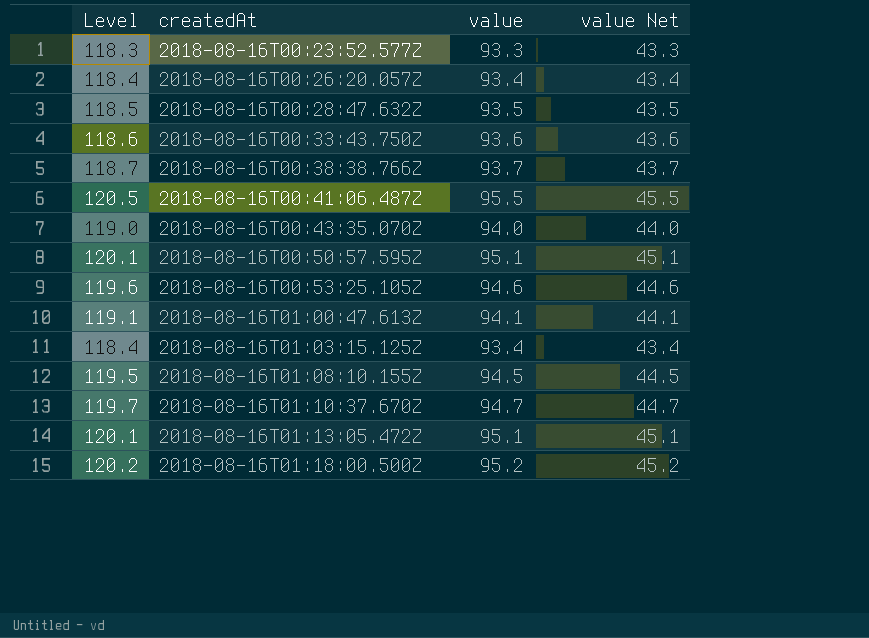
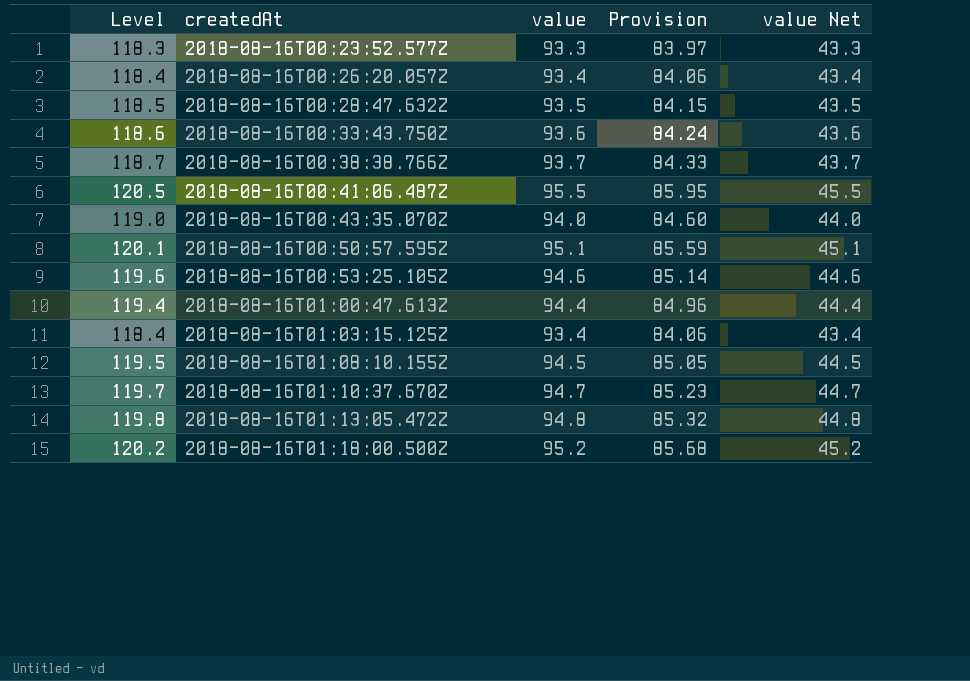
column Provision | formula: none -> [value] * 0.9
2018-08-16T01:00:47.613Z | Level: 119.1 -> 119.4
2018-08-16T01:00:47.613Z | value: 94.1 -> 94.4
2018-08-16T01:00:47.613Z | value Net: 44.1 -> 44.4
2018-08-16T01:13:05.472Z | Level: 120.1 -> 119.8
2018-08-16T01:13:05.472Z | value: 95.1 -> 94.8
2018-08-16T01:13:05.472Z | value Net: 45.1 -> 44.8

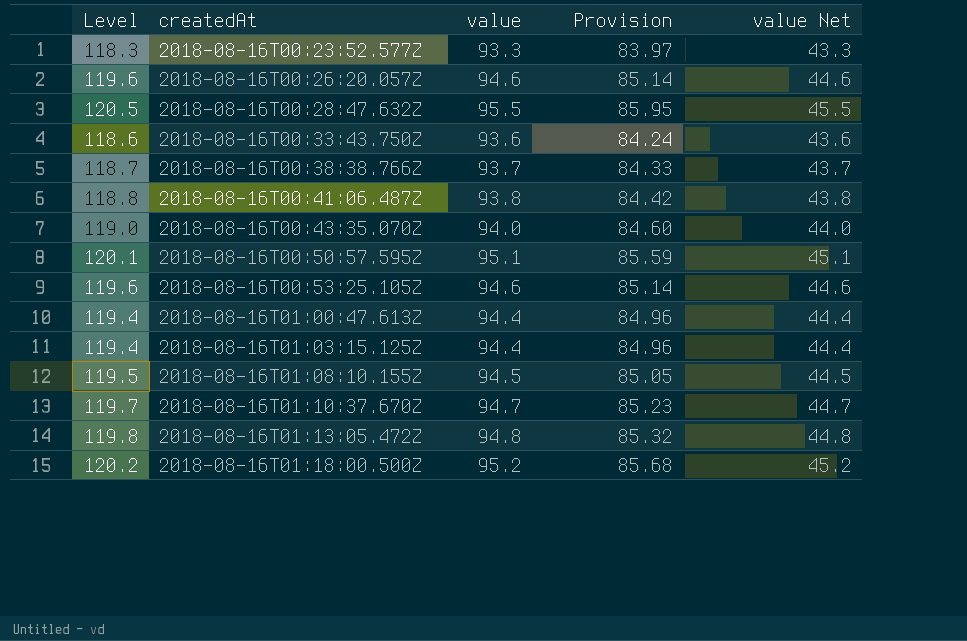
2018-08-16T00:26:20.057Z | Level: 118.4 -> 119.6
2018-08-16T00:26:20.057Z | value: 93.4 -> 94.6
2018-08-16T00:26:20.057Z | Provision: 84.06 -> 85.14
2018-08-16T00:26:20.057Z | value Net: 43.4 -> 44.6
2018-08-16T00:28:47.632Z | Level: 118.5 -> 120.5
2018-08-16T00:28:47.632Z | value: 93.5 -> 95.5
2018-08-16T00:28:47.632Z | Provision: 84.15 -> 85.95
2018-08-16T00:28:47.632Z | value Net: 43.5 -> 45.5
2018-08-16T00:41:06.487Z | Level: 120.5 -> 118.8
2018-08-16T00:41:06.487Z | value: 95.5 -> 93.8
2018-08-16T00:41:06.487Z | Provision: 85.95 -> 84.42
2018-08-16T00:41:06.487Z | value Net: 45.5 -> 43.8
2018-08-16T01:03:15.125Z | Level: 118.4 -> 119.4
2018-08-16T01:03:15.125Z | value: 93.4 -> 94.4
2018-08-16T01:03:15.125Z | Provision: 84.06 -> 84.96
2018-08-16T01:03:15.125Z | value Net: 43.4 -> 44.4

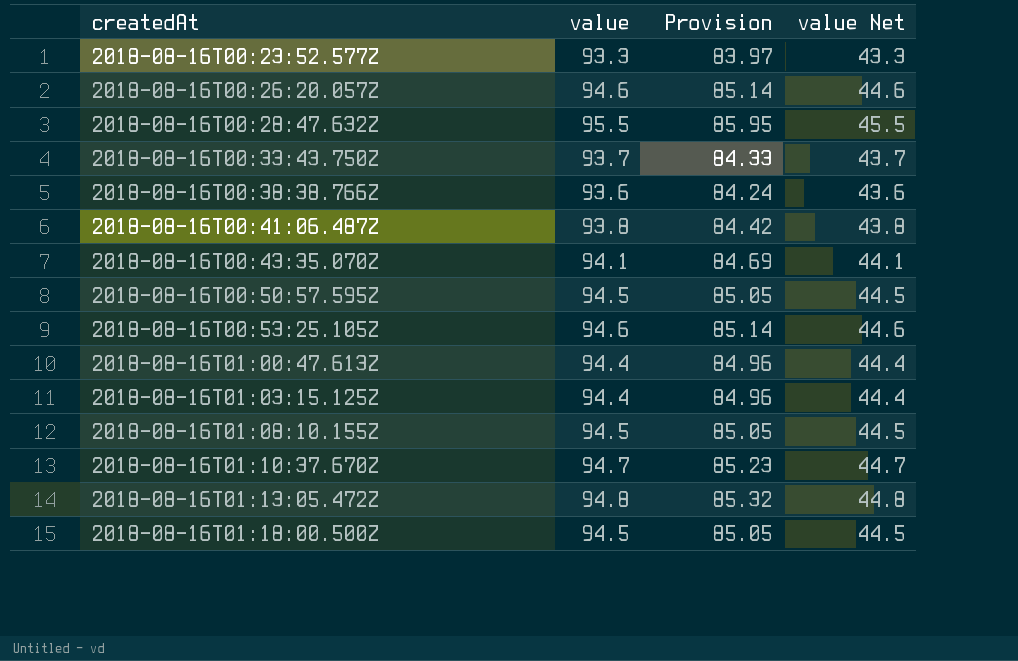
column Level | formula: [value] + 25 -> none
2018-08-16T00:33:43.750Z | value: 93.6 -> 93.7
2018-08-16T00:33:43.750Z | Provision: 84.24 -> 84.33
2018-08-16T00:33:43.750Z | value Net: 43.6 -> 43.7
2018-08-16T00:38:38.766Z | value: 93.7 -> 93.6
2018-08-16T00:38:38.766Z | Provision: 84.33 -> 84.24
2018-08-16T00:38:38.766Z | value Net: 43.7 -> 43.6
2018-08-16T00:43:35.070Z | value: 94.0 -> 94.1
2018-08-16T00:43:35.070Z | Provision: 84.60 -> 84.69
2018-08-16T00:43:35.070Z | value Net: 44.0 -> 44.1
2018-08-16T00:50:57.595Z | value: 95.1 -> 94.5
2018-08-16T00:50:57.595Z | Provision: 85.59 -> 85.05
2018-08-16T00:50:57.595Z | value Net: 45.1 -> 44.5
2018-08-16T01:18:00.500Z | value: 95.2 -> 94.5
2018-08-16T01:18:00.500Z | Provision: 85.68 -> 85.05
2018-08-16T01:18:00.500Z | value Net: 45.2 -> 44.5

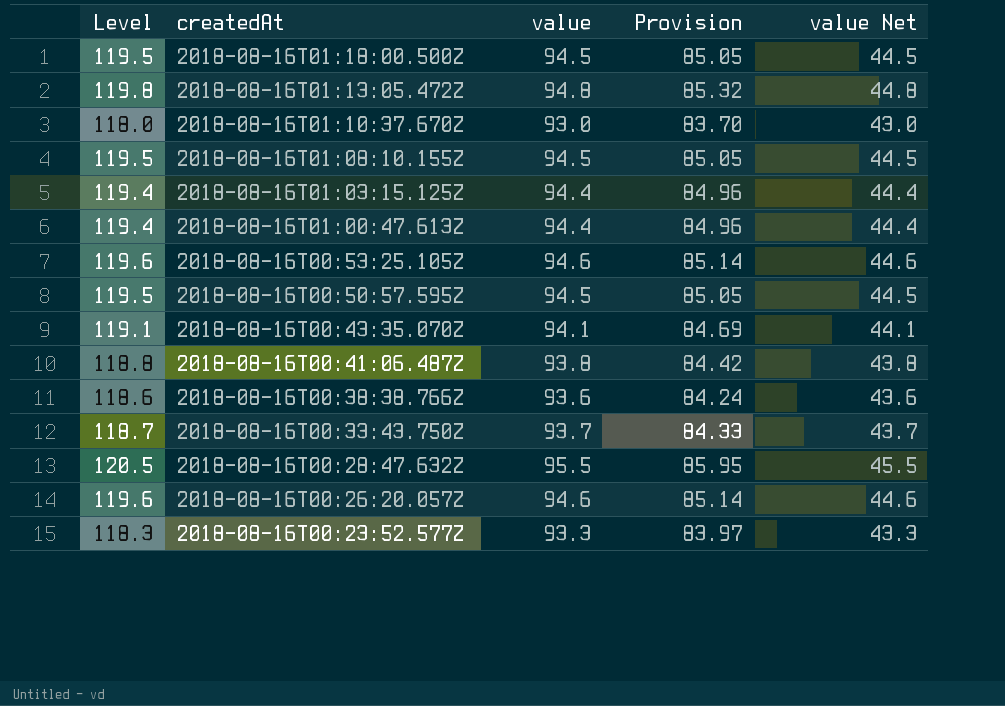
row order: createdAt ascending -> createdAt descending
column Level | formula: none -> [value] + 25
2018-08-16T01:10:37.670Z | value: 94.7 -> 93.0
2018-08-16T01:10:37.670Z | Provision: 85.23 -> 83.70
2018-08-16T01:10:37.670Z | value Net: 44.7 -> 43.0

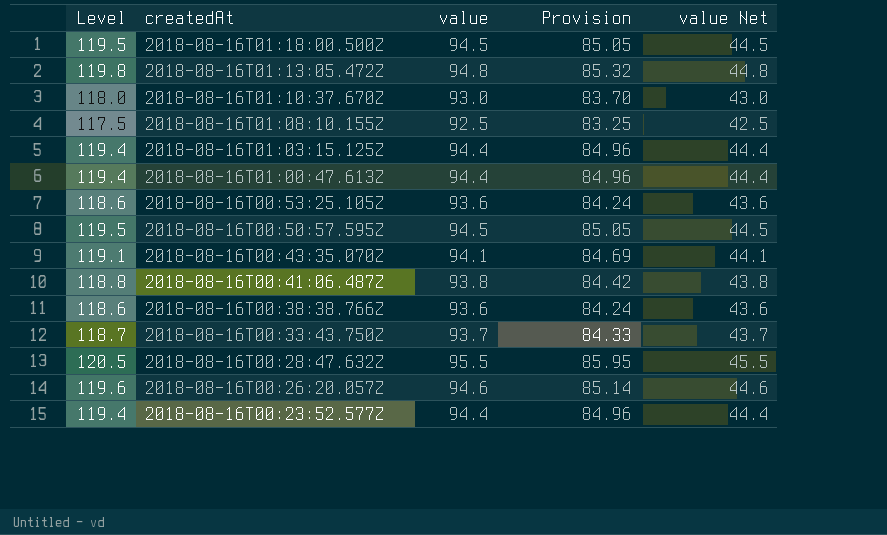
2018-08-16T01:08:10.155Z | Level: 119.5 -> 117.5
2018-08-16T01:08:10.155Z | value: 94.5 -> 92.5
2018-08-16T01:08:10.155Z | Provision: 85.05 -> 83.25
2018-08-16T01:08:10.155Z | value Net: 44.5 -> 42.5
2018-08-16T00:53:25.105Z | Level: 119.6 -> 118.6
2018-08-16T00:53:25.105Z | value: 94.6 -> 93.6
2018-08-16T00:53:25.105Z | Provision: 85.14 -> 84.24
2018-08-16T00:53:25.105Z | value Net: 44.6 -> 43.6
2018-08-16T00:23:52.577Z | Level: 118.3 -> 119.4
2018-08-16T00:23:52.577Z | value: 93.3 -> 94.4
2018-08-16T00:23:52.577Z | Provision: 83.97 -> 84.96
2018-08-16T00:23:52.577Z | value Net: 43.3 -> 44.4

